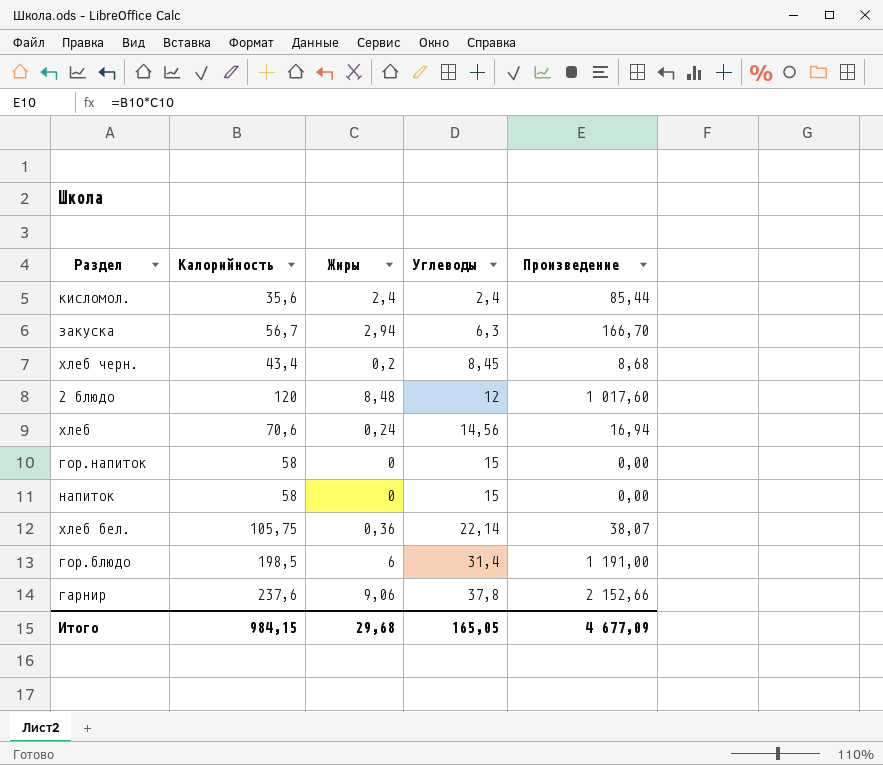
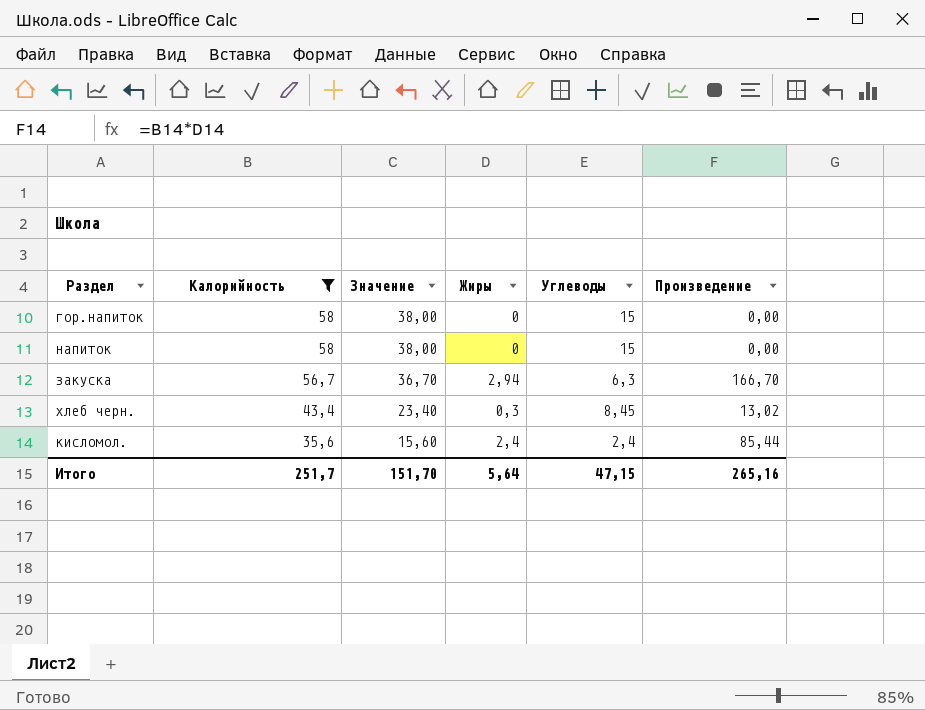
filter: none -> Калорийность <= 58
row order: Углеводы ascending -> Калорийность descending
column Значение | formula: none -> [Калорийность] - 20
хлеб черн. | Жиры: 0,2 -> 0,3
хлеб черн. | Произведение: 8,68 -> 13,02
Итого | Калорийность: 984,15 -> 251,7
Итого | Жиры: 29,68 -> 5,64
Итого | Углеводы: 165,05 -> 47,15
Итого | Произведение: 4 677,09 -> 265,16

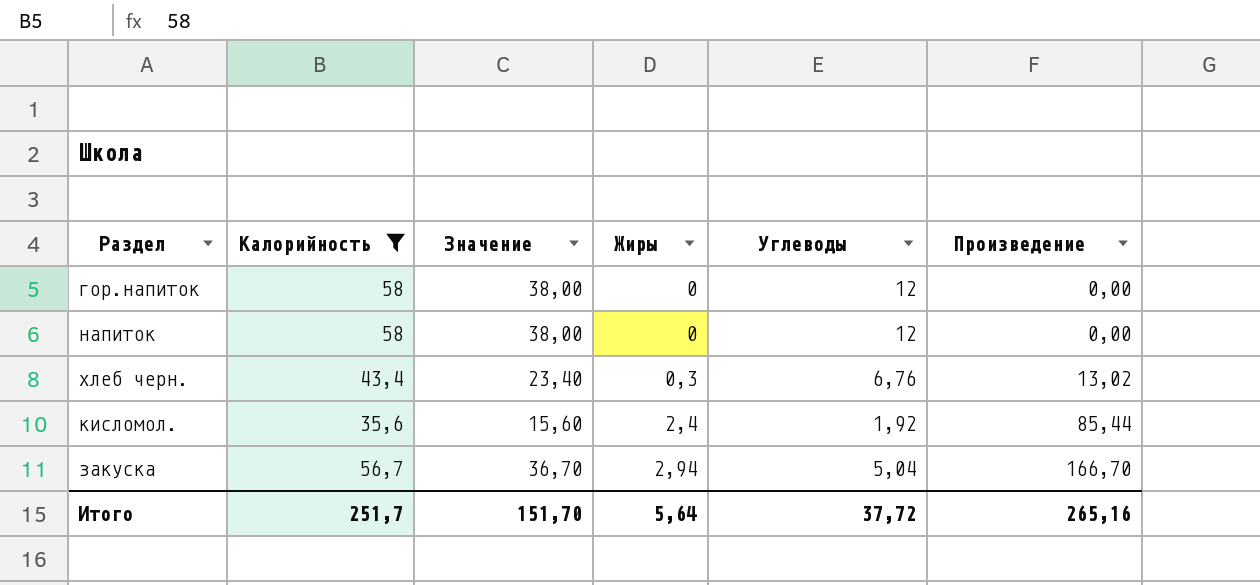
row order: Калорийность descending -> Жиры ascending
гор.напиток | Углеводы: 15 -> 12
напиток | Углеводы: 15 -> 12
хлеб черн. | Углеводы: 8,45 -> 6,76
кисломол. | Углеводы: 2,4 -> 1,92
закуска | Углеводы: 6,3 -> 5,04
Итого | Углеводы: 47,15 -> 37,72

